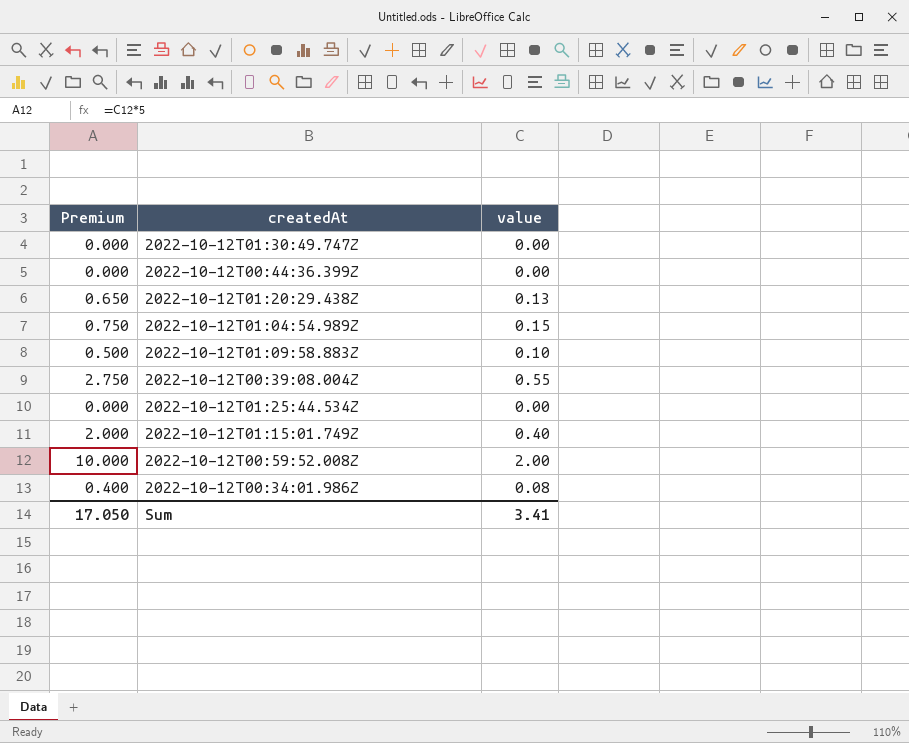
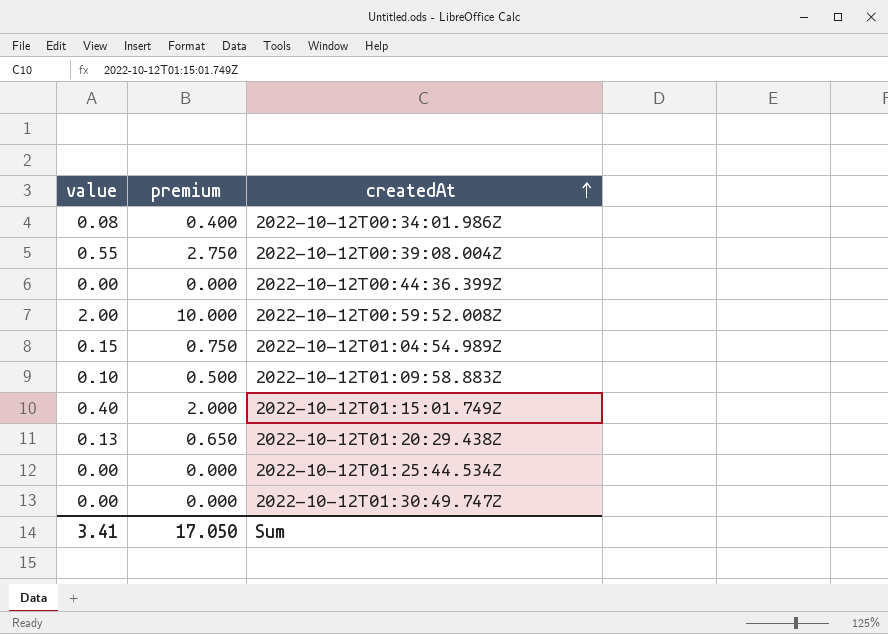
row order: none -> createdAt ascending
column value | position: 3 -> 1
column name: Premium -> premium

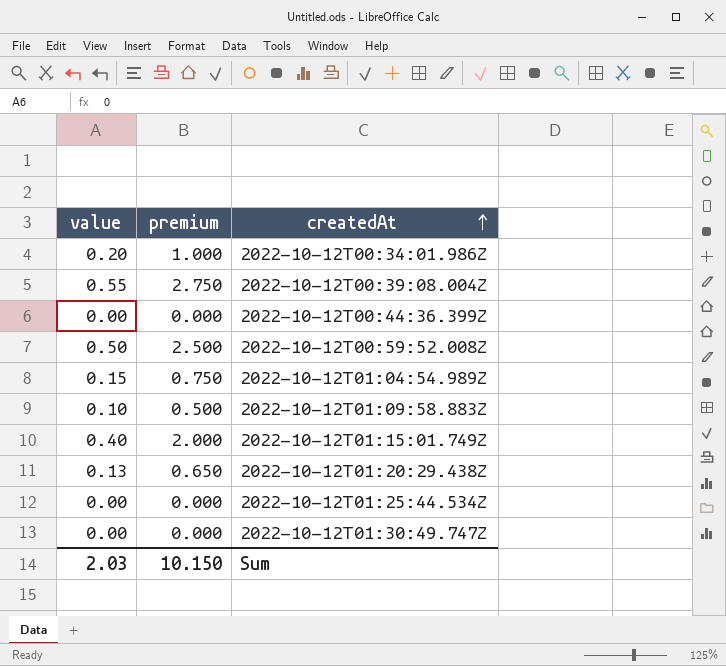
2022-10-12T00:34:01.986Z | value: 0.08 -> 0.20
2022-10-12T00:34:01.986Z | premium: 0.400 -> 1.000
2022-10-12T00:59:52.008Z | value: 2.00 -> 0.50
2022-10-12T00:59:52.008Z | premium: 10.000 -> 2.500
Sum | value: 3.41 -> 2.03
Sum | premium: 17.050 -> 10.150

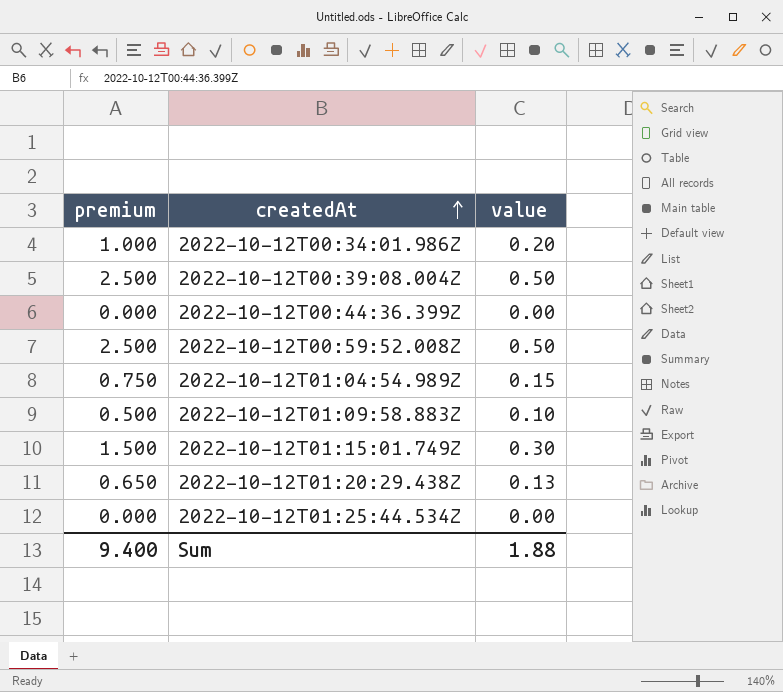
column value | position: 1 -> 3
row 2022-10-12T01:30:49.747Z: 0.00 | 0.000 -> none
2022-10-12T00:39:08.004Z | premium: 2.750 -> 2.500
2022-10-12T00:39:08.004Z | value: 0.55 -> 0.50
2022-10-12T01:15:01.749Z | premium: 2.000 -> 1.500
2022-10-12T01:15:01.749Z | value: 0.40 -> 0.30
Sum | premium: 10.150 -> 9.400
Sum | value: 2.03 -> 1.88

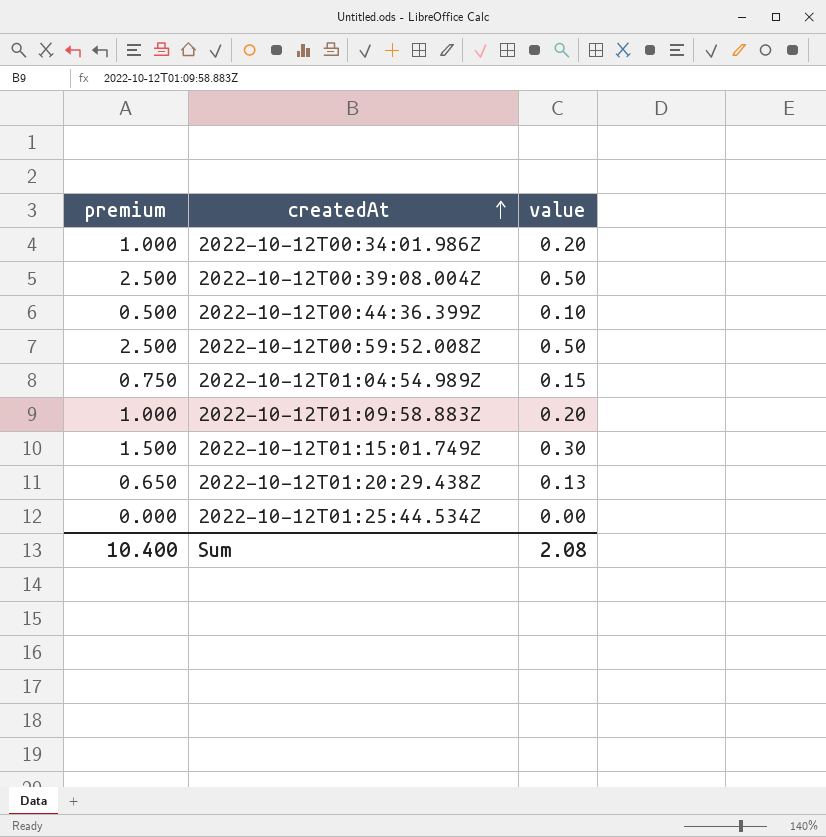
2022-10-12T00:44:36.399Z | premium: 0.000 -> 0.500
2022-10-12T00:44:36.399Z | value: 0.00 -> 0.10
2022-10-12T01:09:58.883Z | premium: 0.500 -> 1.000
2022-10-12T01:09:58.883Z | value: 0.10 -> 0.20
Sum | premium: 9.400 -> 10.400
Sum | value: 1.88 -> 2.08

